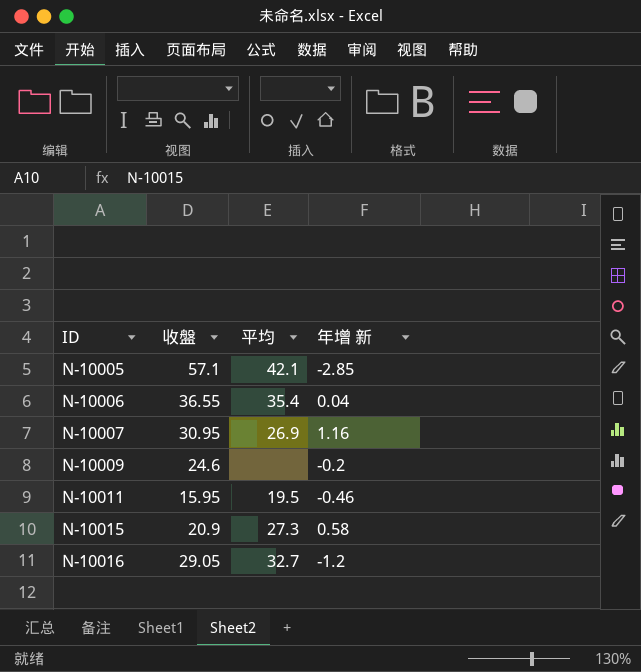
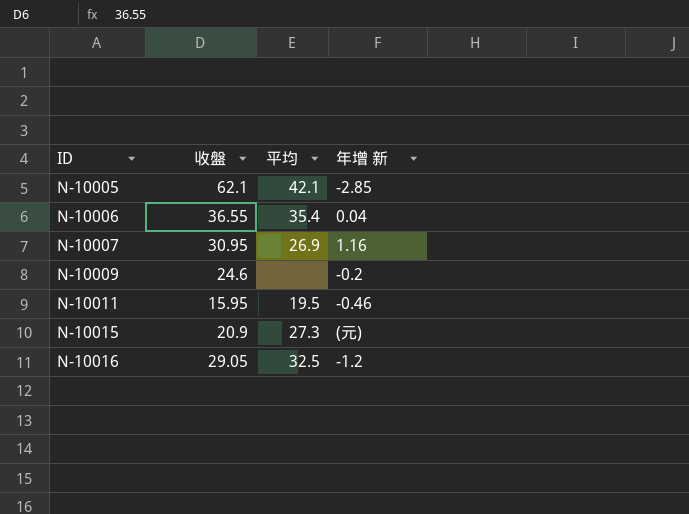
N-10005 | 收盤: 57.1 -> 62.1
N-10015 | 年增 新: 0.58 -> (元)
N-10016 | 平均: 32.7 -> 32.5

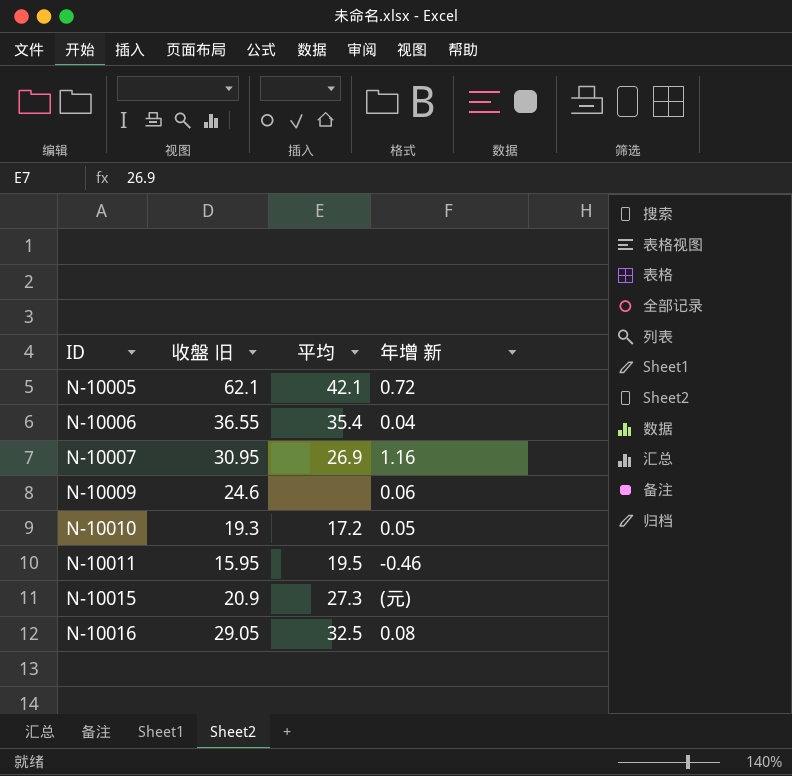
column name: 收盤 -> 收盤 旧
N-10005 | 年增 新: -2.85 -> 0.72
N-10009 | 年增 新: -0.2 -> 0.06
row N-10010: none -> 19.3 | 17.2 | 0.05
N-10016 | 年增 新: -1.2 -> 0.08

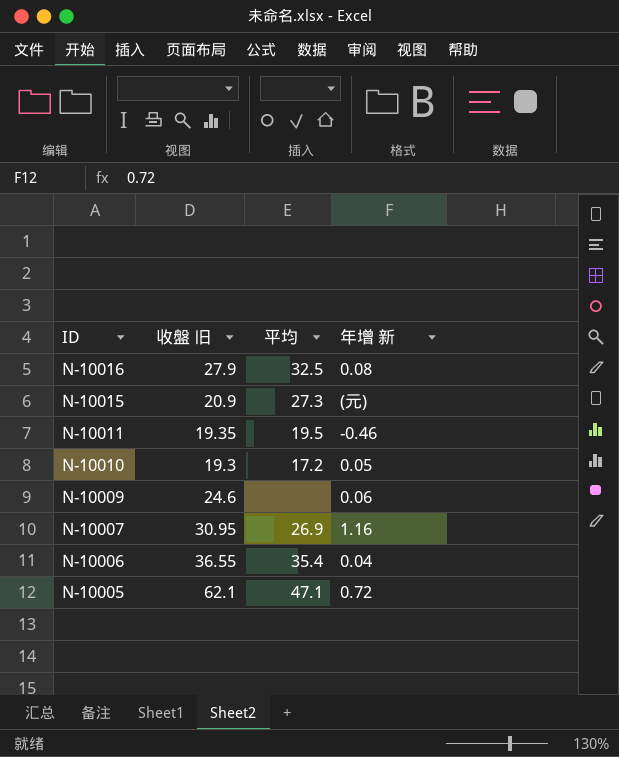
row order: ID ascending -> ID descending
N-10016 | 收盤 旧: 29.05 -> 27.9
N-10011 | 收盤 旧: 15.95 -> 19.35
N-10005 | 平均: 42.1 -> 47.1

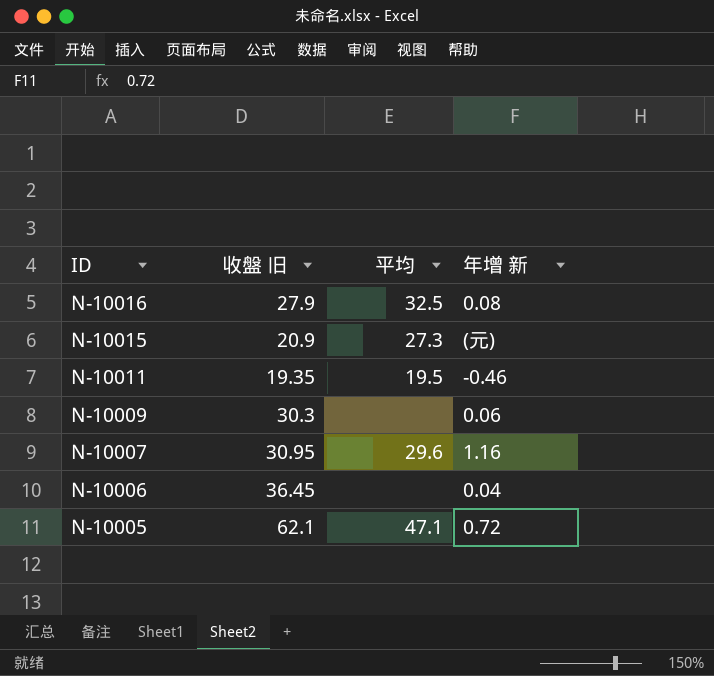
row N-10010: 19.3 | 17.2 | 0.05 -> none
N-10009 | 收盤 旧: 24.6 -> 30.3
N-10007 | 平均: 26.9 -> 29.6
N-10006 | 收盤 旧: 36.55 -> 36.45
N-10006 | 平均: 35.4 -> none

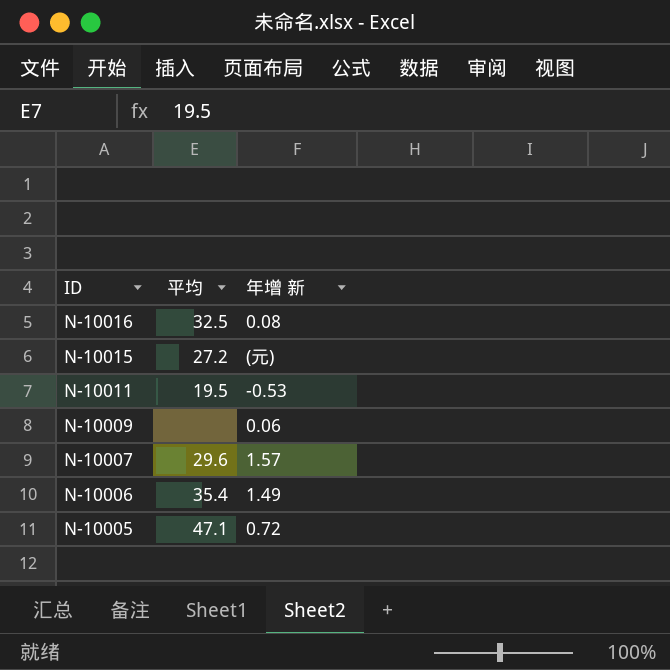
column 收盤 旧 | position: 2 -> none
N-10015 | 平均: 27.3 -> 27.2
N-10011 | 年增 新: -0.46 -> -0.53
N-10007 | 年增 新: 1.16 -> 1.57
N-10006 | 平均: none -> 35.4
N-10006 | 年增 新: 0.04 -> 1.49

